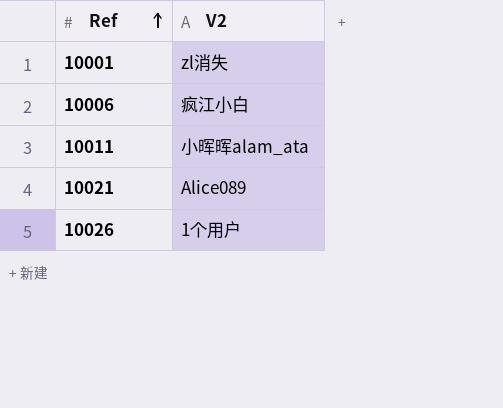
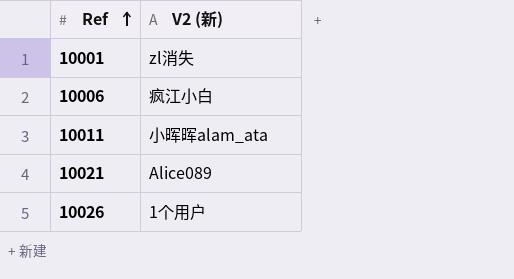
column name: V2 -> V2 (新)

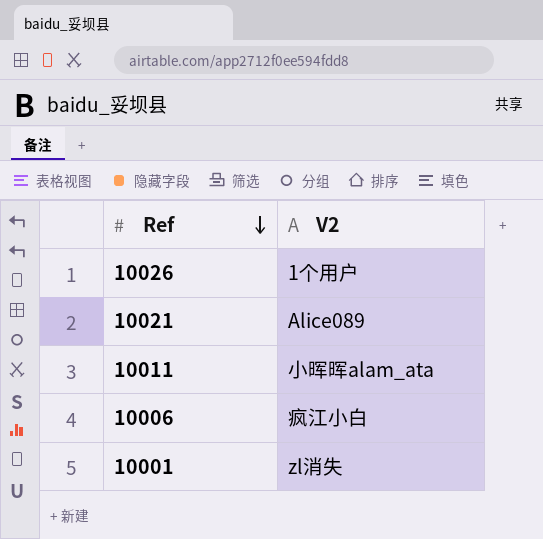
row order: Ref ascending -> Ref descending
column name: V2 (新) -> V2

